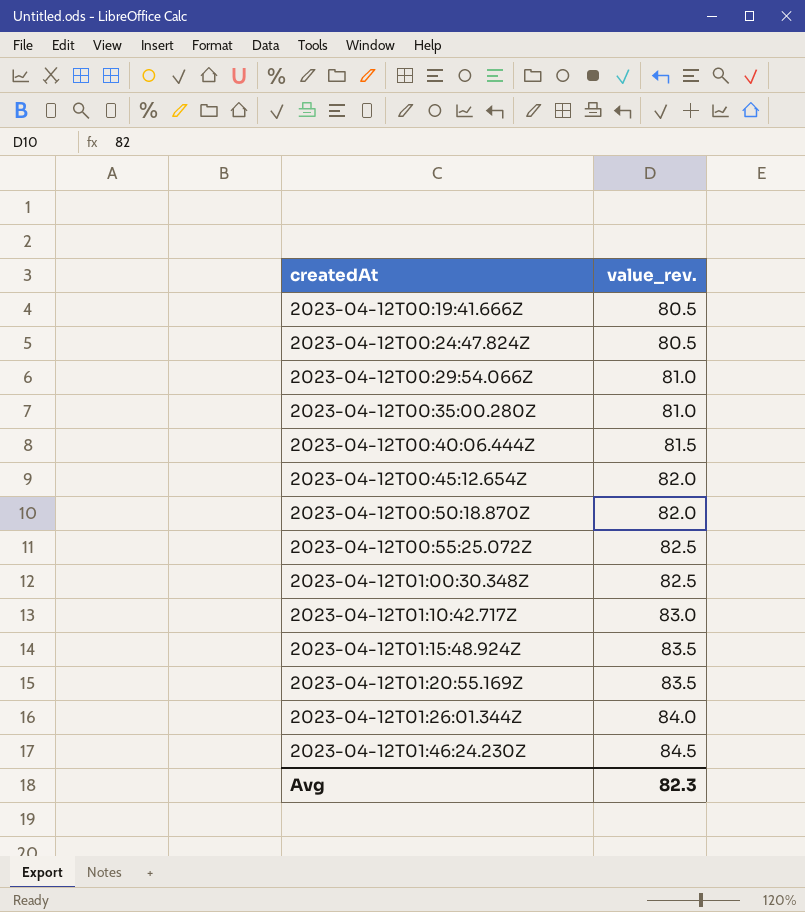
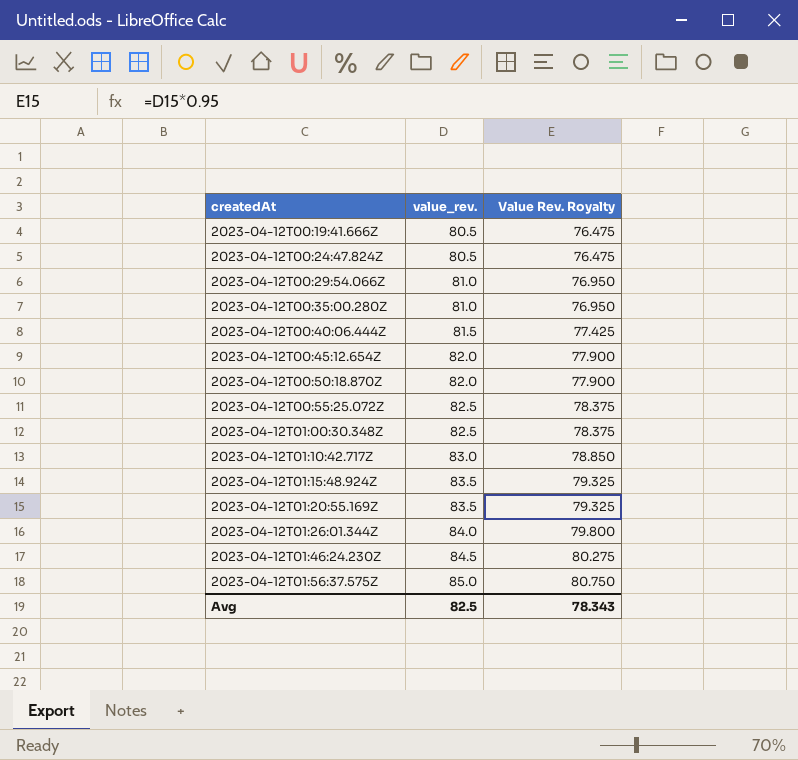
column Value Rev. Royalty | formula: none -> [value_rev.] * 0.95
row 2023-04-12T01:56:37.575Z: none -> 85.0 | 80.750
Avg | value_rev.: 82.3 -> 82.5

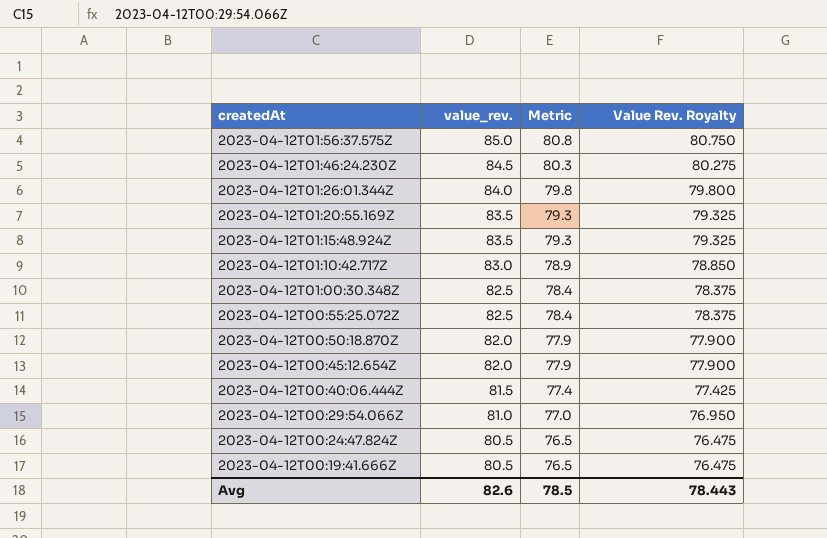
row order: createdAt ascending -> createdAt descending
column Metric | formula: none -> [value_rev.] * 0.95
row 2023-04-12T00:35:00.280Z: 81.0 | 76.950 -> none
Avg | value_rev.: 82.5 -> 82.6
Avg | Value Rev. Royalty: 78.343 -> 78.443

